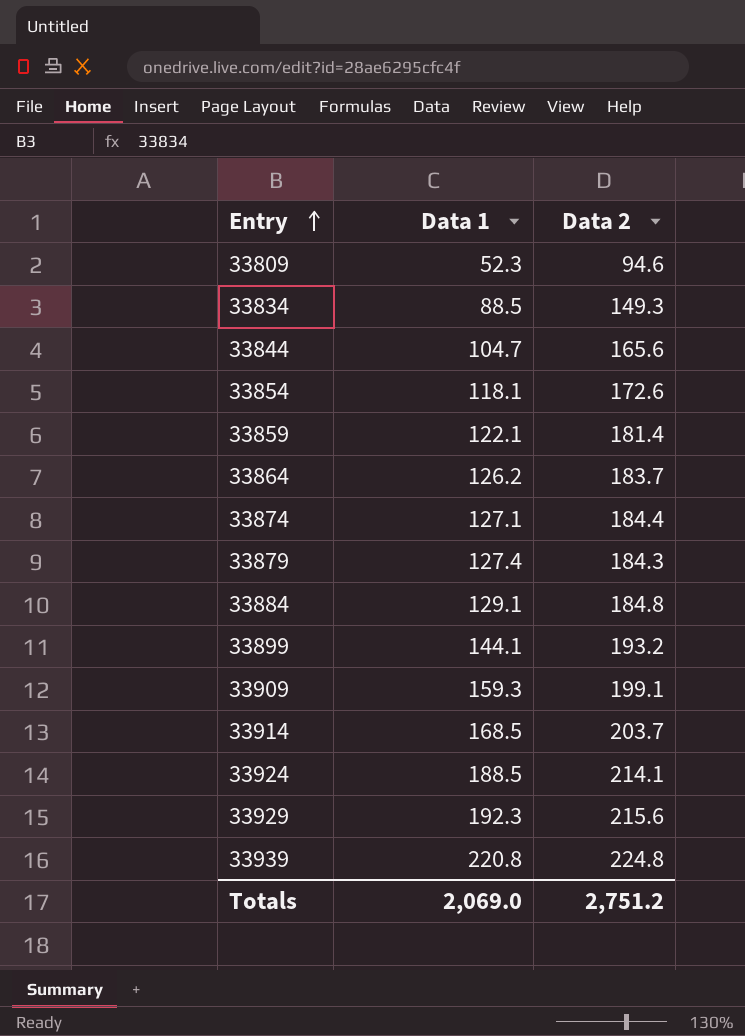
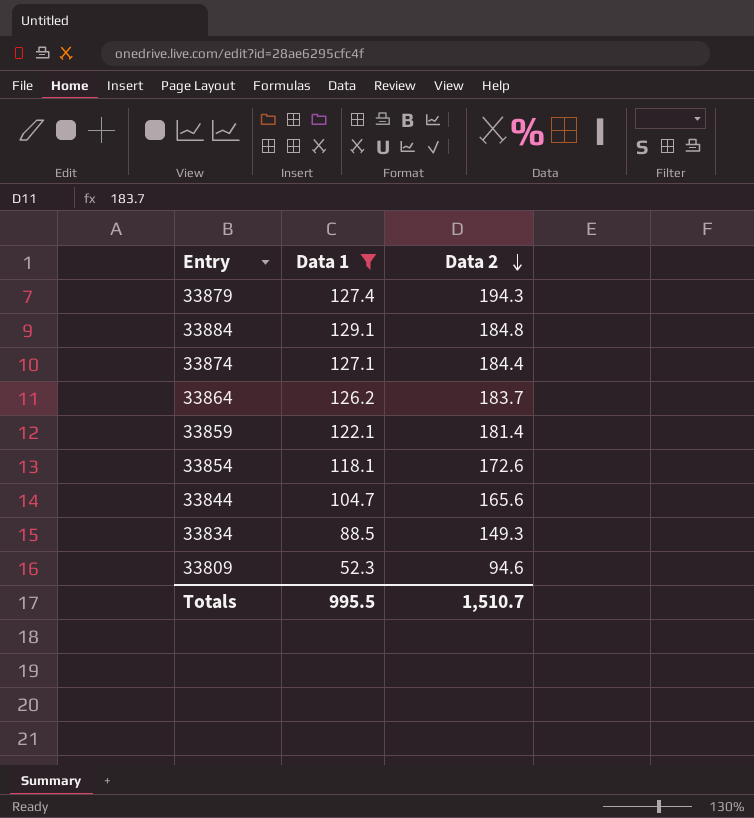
filter: none -> Data 1 <= 129.1
row order: Entry ascending -> Data 2 descending
33879 | Data 2: 184.3 -> 194.3
Totals | Data 1: 2,069.0 -> 995.5
Totals | Data 2: 2,751.2 -> 1,510.7

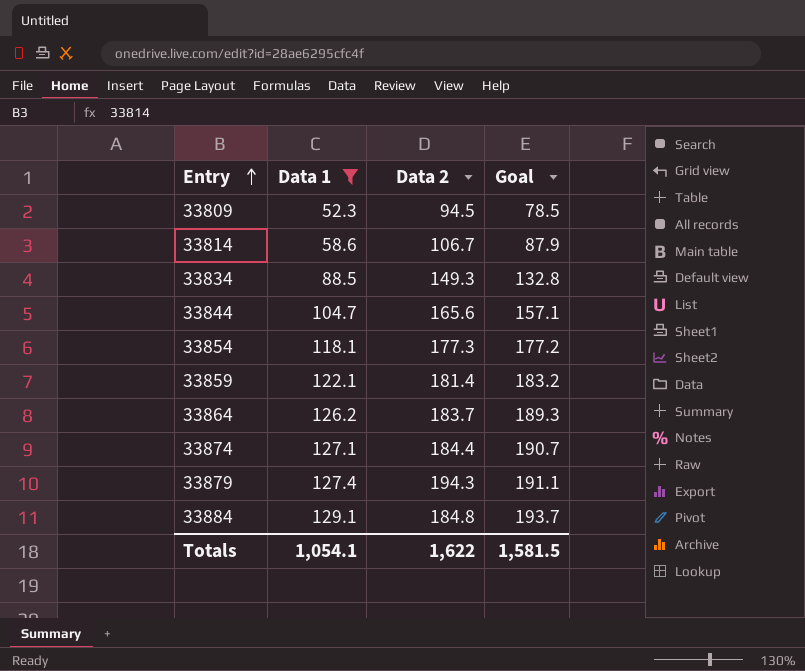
row order: Data 2 descending -> Entry ascending
column Goal | formula: none -> [Data 1] * 1.5
33809 | Data 2: 94.6 -> 94.5
row 33814: none -> 58.6 | 106.7 | 87.9
33854 | Data 2: 172.6 -> 177.3
Totals | Data 1: 995.5 -> 1,054.1
Totals | Data 2: 1,510.7 -> 1,622

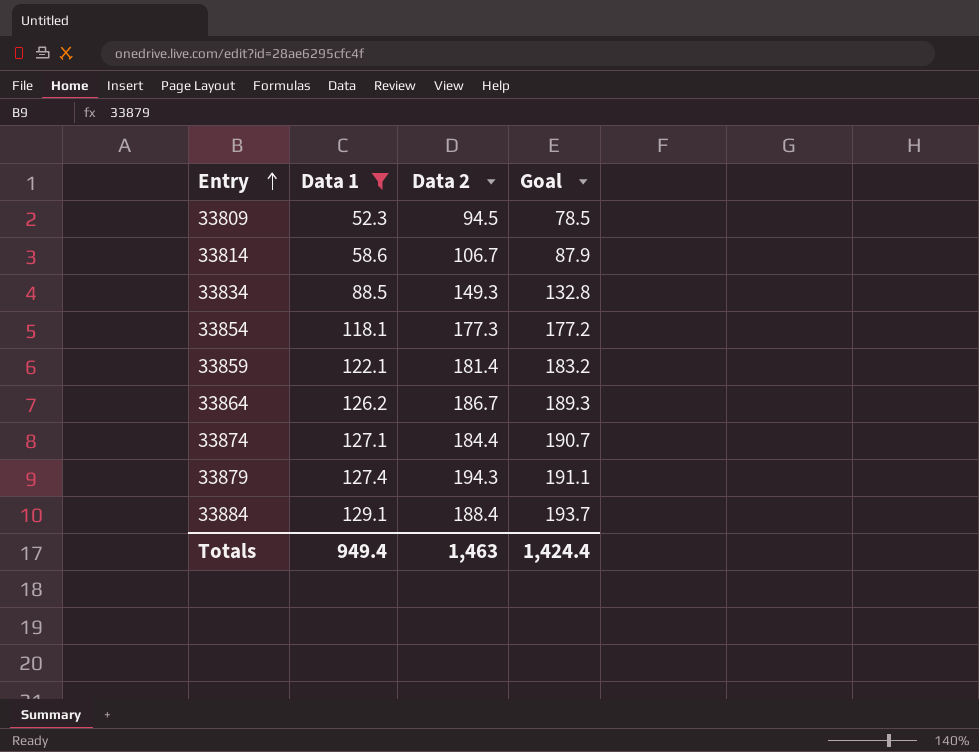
row 33844: 104.7 | 165.6 | 157.1 -> none
33864 | Data 2: 183.7 -> 186.7
33884 | Data 2: 184.8 -> 188.4
Totals | Data 1: 1,054.1 -> 949.4
Totals | Data 2: 1,622 -> 1,463
Totals | Goal: 1,581.5 -> 1,424.4

